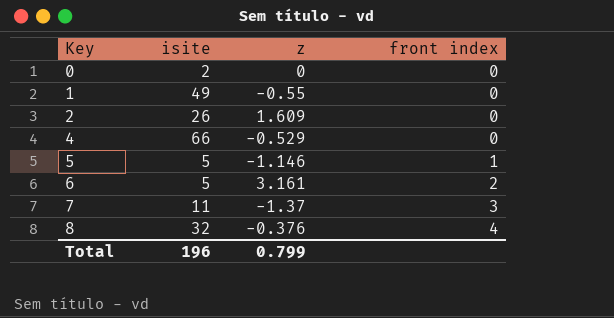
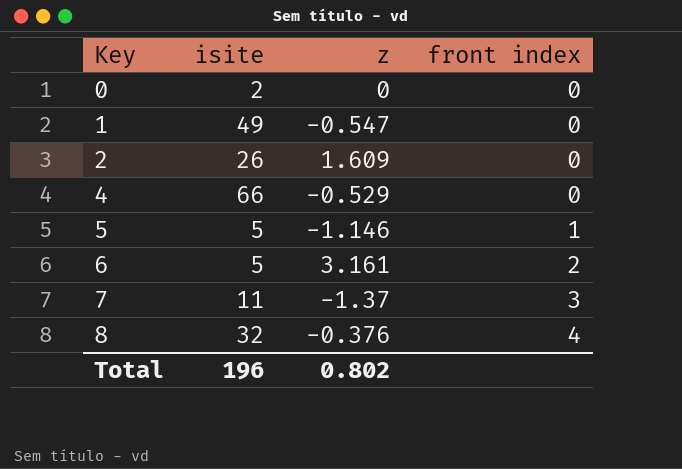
1 | z: -0.55 -> -0.547
Total | z: 0.799 -> 0.802

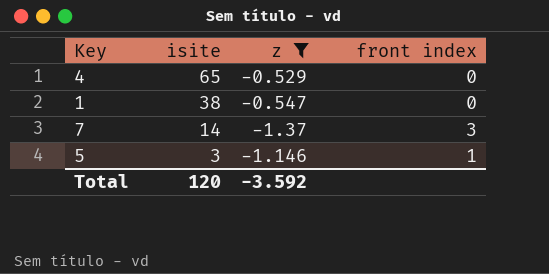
filter: none -> z <= -0.529
row order: Key ascending -> isite descending
4 | isite: 66 -> 65
1 | isite: 49 -> 38
7 | isite: 11 -> 14
5 | isite: 5 -> 3
Total | isite: 196 -> 120
Total | z: 0.802 -> -3.592

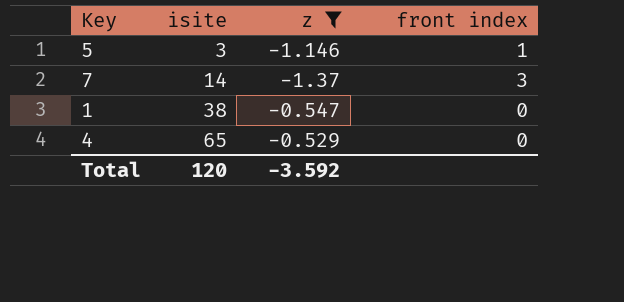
row order: isite descending -> isite ascending

